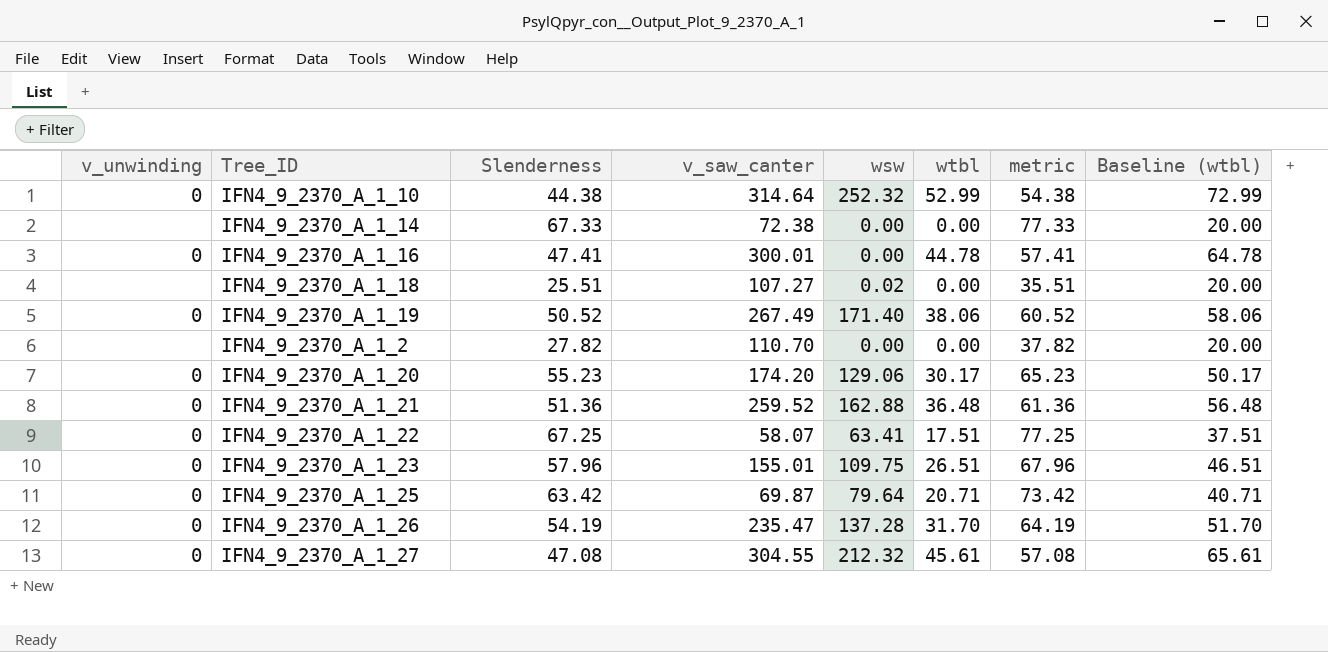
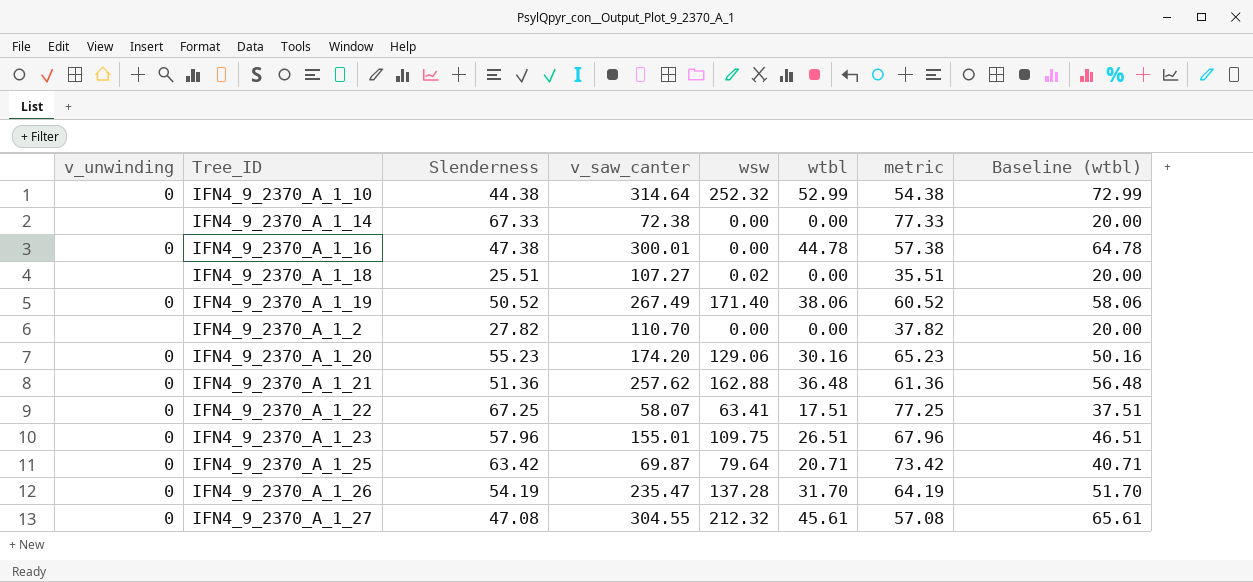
IFN4_9_2370_A_1_16 | Slenderness: 47.41 -> 47.38
IFN4_9_2370_A_1_16 | metric: 57.41 -> 57.38
IFN4_9_2370_A_1_20 | wtbl: 30.17 -> 30.16
IFN4_9_2370_A_1_20 | Baseline (wtbl): 50.17 -> 50.16
IFN4_9_2370_A_1_21 | v_saw_canter: 259.52 -> 257.62

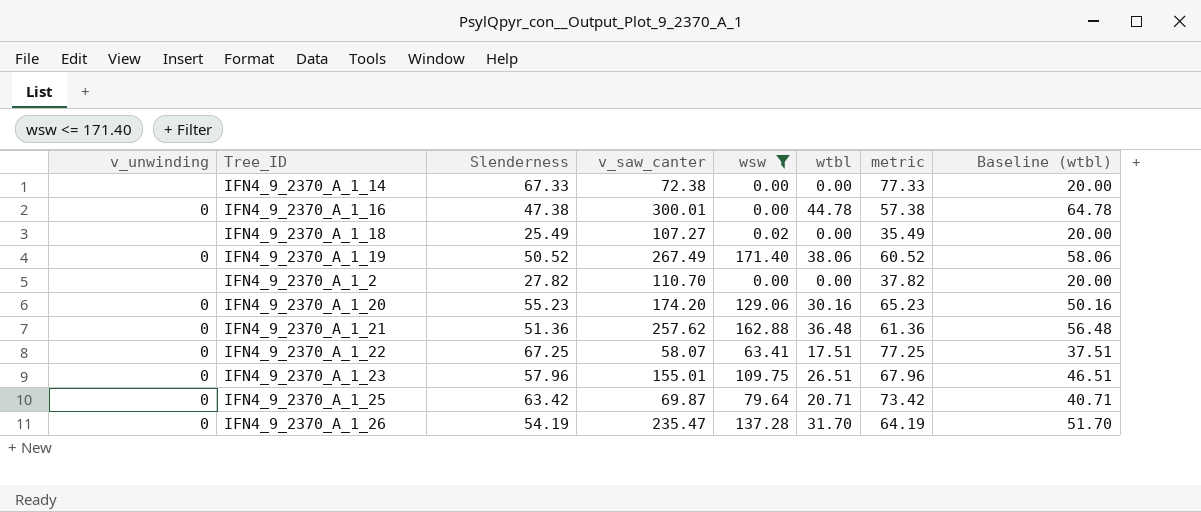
filter: none -> wsw <= 171.40
IFN4_9_2370_A_1_18 | Slenderness: 25.51 -> 25.49
IFN4_9_2370_A_1_18 | metric: 35.51 -> 35.49

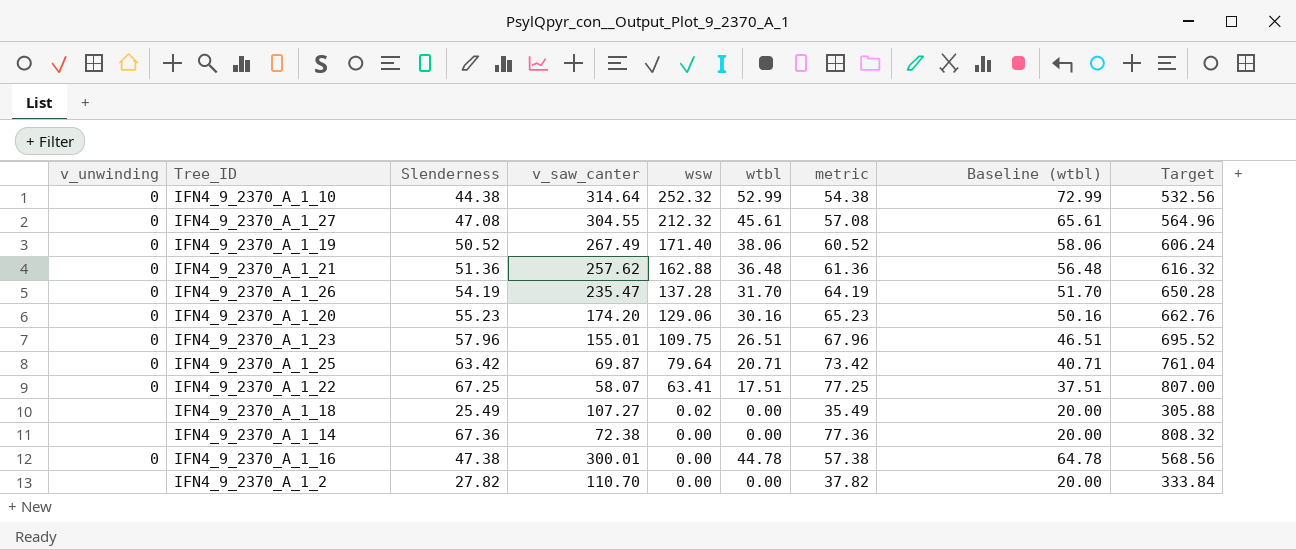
filter: wsw <= 171.40 -> none
row order: none -> wsw descending
column Target | formula: none -> [Slenderness] * 12
IFN4_9_2370_A_1_14 | Slenderness: 67.33 -> 67.36
IFN4_9_2370_A_1_14 | metric: 77.33 -> 77.36

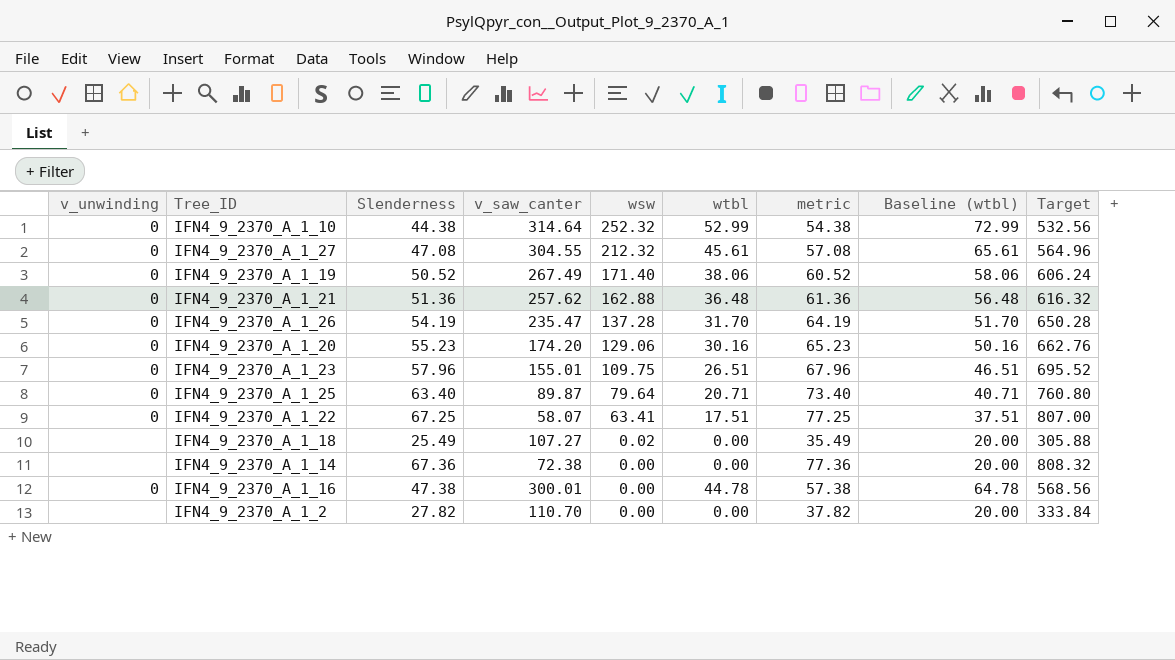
IFN4_9_2370_A_1_25 | Slenderness: 63.42 -> 63.40
IFN4_9_2370_A_1_25 | v_saw_canter: 69.87 -> 89.87
IFN4_9_2370_A_1_25 | metric: 73.42 -> 73.40
IFN4_9_2370_A_1_25 | Target: 761.04 -> 760.80

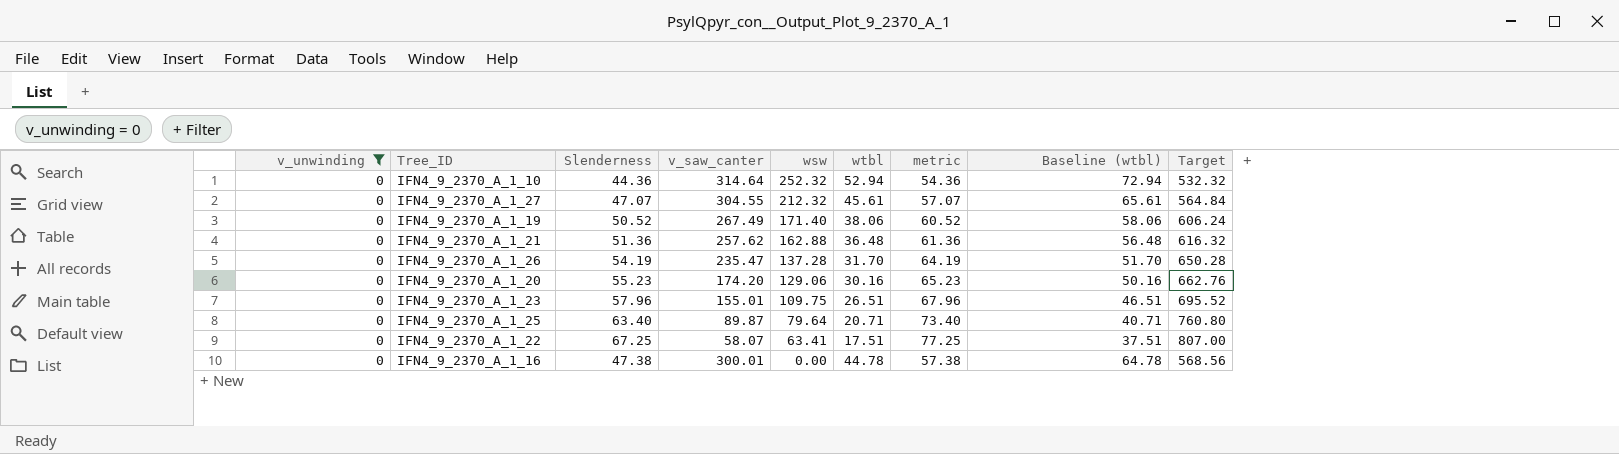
filter: none -> v_unwinding = 0
IFN4_9_2370_A_1_10 | Slenderness: 44.38 -> 44.36
IFN4_9_2370_A_1_10 | wtbl: 52.99 -> 52.94
IFN4_9_2370_A_1_10 | metric: 54.38 -> 54.36
IFN4_9_2370_A_1_10 | Baseline (wtbl): 72.99 -> 72.94
IFN4_9_2370_A_1_10 | Target: 532.56 -> 532.32
IFN4_9_2370_A_1_27 | Slenderness: 47.08 -> 47.07
IFN4_9_2370_A_1_27 | metric: 57.08 -> 57.07
IFN4_9_2370_A_1_27 | Target: 564.96 -> 564.84

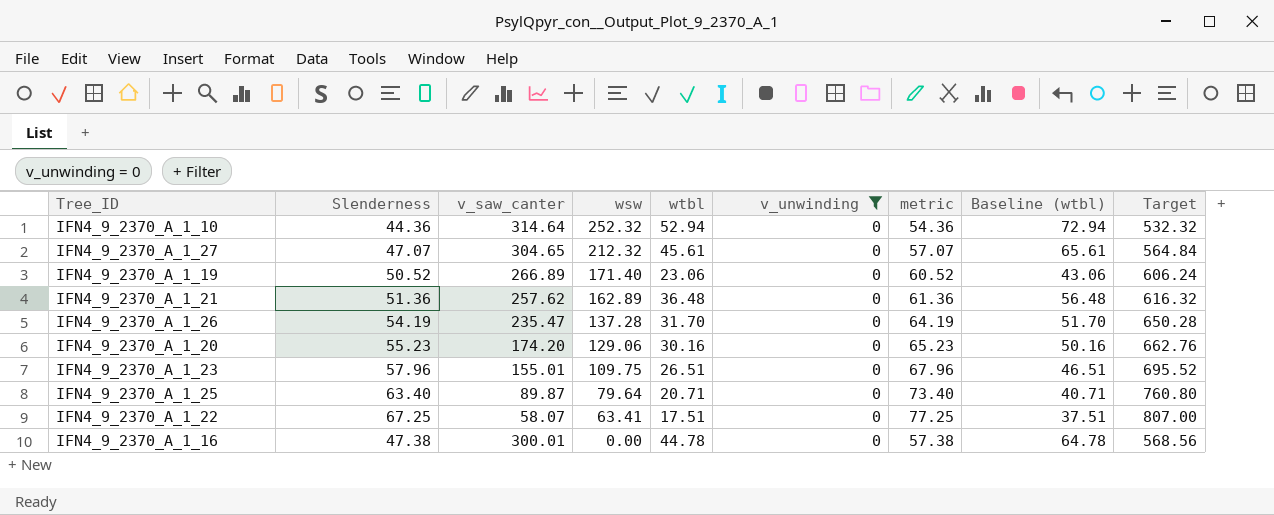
column v_unwinding | position: 1 -> 6
IFN4_9_2370_A_1_27 | v_saw_canter: 304.55 -> 304.65
IFN4_9_2370_A_1_19 | v_saw_canter: 267.49 -> 266.89
IFN4_9_2370_A_1_19 | wtbl: 38.06 -> 23.06
IFN4_9_2370_A_1_19 | Baseline (wtbl): 58.06 -> 43.06
IFN4_9_2370_A_1_21 | wsw: 162.88 -> 162.89

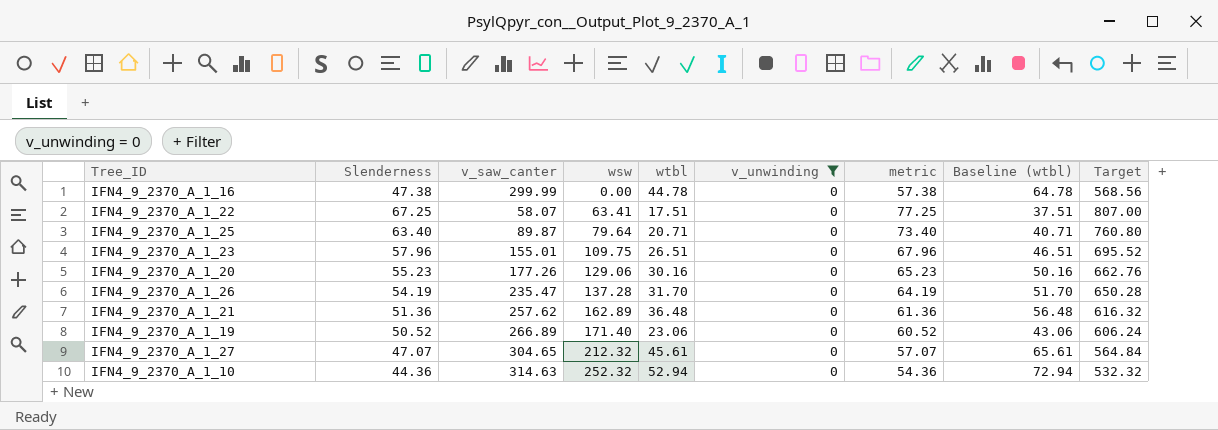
row order: wsw descending -> wsw ascending
IFN4_9_2370_A_1_16 | v_saw_canter: 300.01 -> 299.99
IFN4_9_2370_A_1_20 | v_saw_canter: 174.20 -> 177.26
IFN4_9_2370_A_1_10 | v_saw_canter: 314.64 -> 314.63

